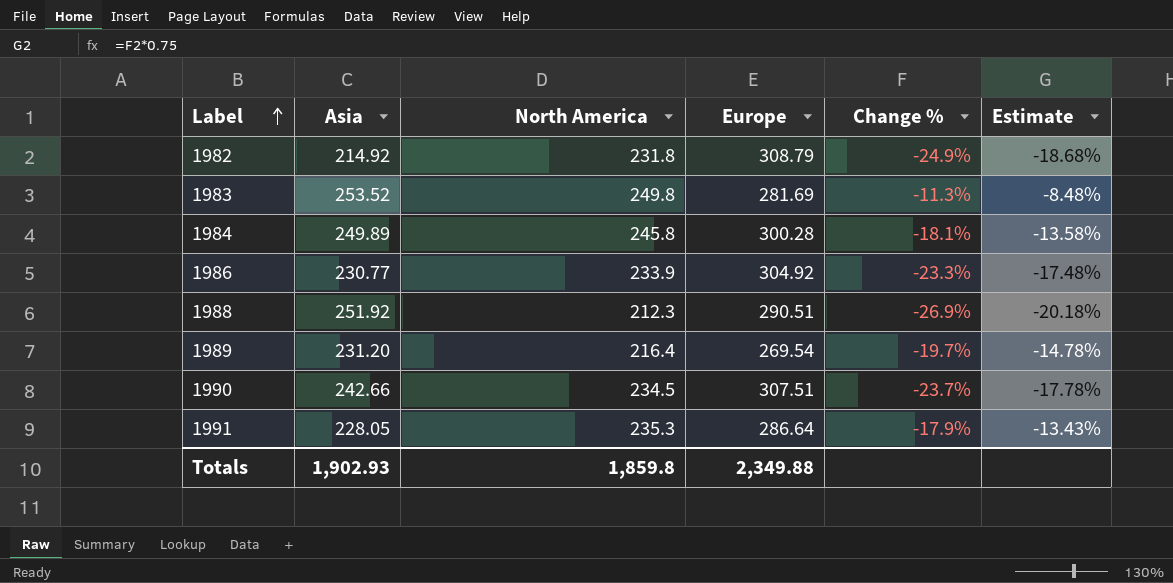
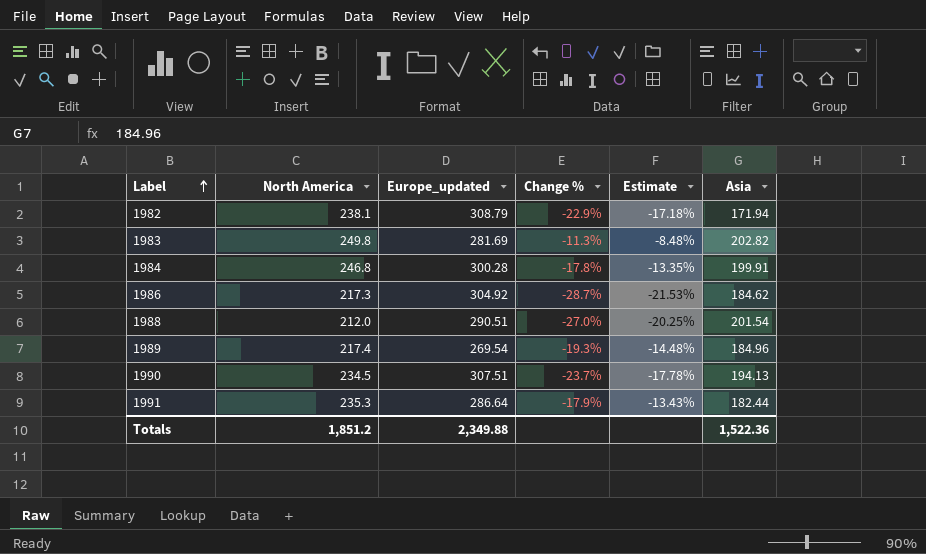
column name: Europe -> Europe_updated
column Asia | position: 2 -> 6
1982 | North America: 231.8 -> 238.1
1982 | Change %: -24.9% -> -22.9%
1982 | Estimate: -18.68% -> -17.18%
1982 | Asia: 214.92 -> 171.94
1983 | Asia: 253.52 -> 202.82
1984 | North America: 245.8 -> 246.8
1984 | Change %: -18.1% -> -17.8%
1984 | Estimate: -13.58% -> -13.35%
1984 | Asia: 249.89 -> 199.91
1986 | North America: 233.9 -> 217.3
1986 | Change %: -23.3% -> -28.7%
1986 | Estimate: -17.48% -> -21.53%
1986 | Asia: 230.77 -> 184.62
1988 | North America: 212.3 -> 212.0
1988 | Change %: -26.9% -> -27.0%
1988 | Estimate: -20.18% -> -20.25%
1988 | Asia: 251.92 -> 201.54
1989 | North America: 216.4 -> 217.4
1989 | Change %: -19.7% -> -19.3%
1989 | Estimate: -14.78% -> -14.48%
1989 | Asia: 231.20 -> 184.96
1990 | Asia: 242.66 -> 194.13
1991 | Asia: 228.05 -> 182.44
Totals | North America: 1,859.8 -> 1,851.2
Totals | Asia: 1,902.93 -> 1,522.36

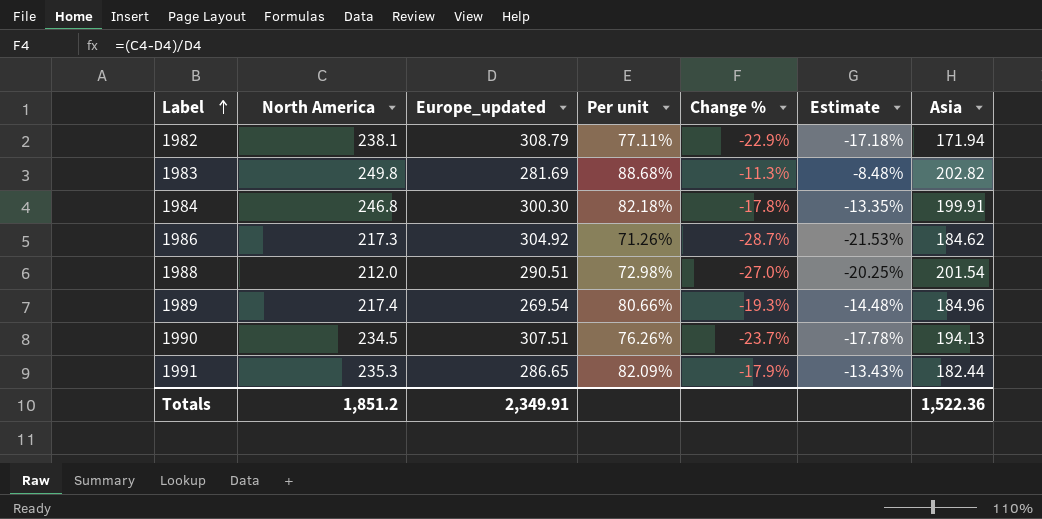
column Per unit | formula: none -> [North America] / [Europe_updated]
1984 | Europe_updated: 300.28 -> 300.30
1991 | Europe_updated: 286.64 -> 286.65
Totals | Europe_updated: 2,349.88 -> 2,349.91

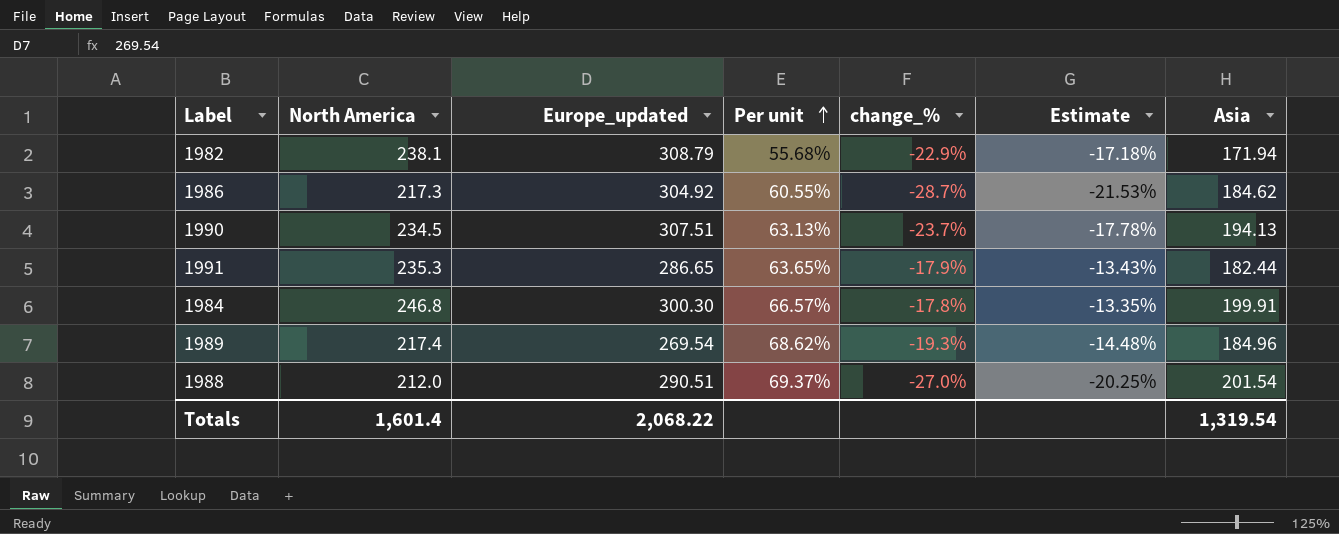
row order: Label ascending -> Per unit ascending
column Per unit | formula: [North America] / [Europe_updated] -> [Asia] / [Europe_updated]
column name: Change % -> change_%
row 1983: 249.8 | 281.69 | 88.68% | -11.3% | -8.48% | 202.82 -> none
Totals | North America: 1,851.2 -> 1,601.4
Totals | Europe_updated: 2,349.91 -> 2,068.22
Totals | Asia: 1,522.36 -> 1,319.54

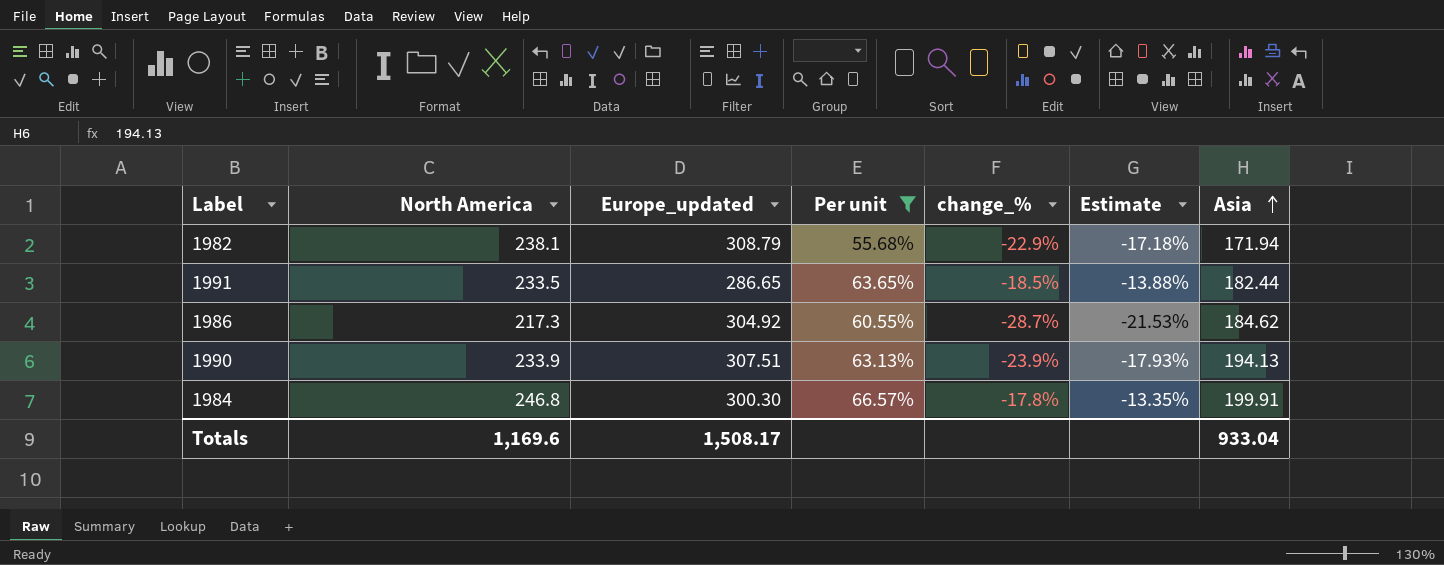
filter: none -> Per unit <= 66.57%
row order: Per unit ascending -> Asia ascending
1991 | North America: 235.3 -> 233.5
1991 | change_%: -17.9% -> -18.5%
1991 | Estimate: -13.43% -> -13.88%
1990 | North America: 234.5 -> 233.9
1990 | change_%: -23.7% -> -23.9%
1990 | Estimate: -17.78% -> -17.93%
Totals | North America: 1,601.4 -> 1,169.6
Totals | Europe_updated: 2,068.22 -> 1,508.17
Totals | Asia: 1,319.54 -> 933.04

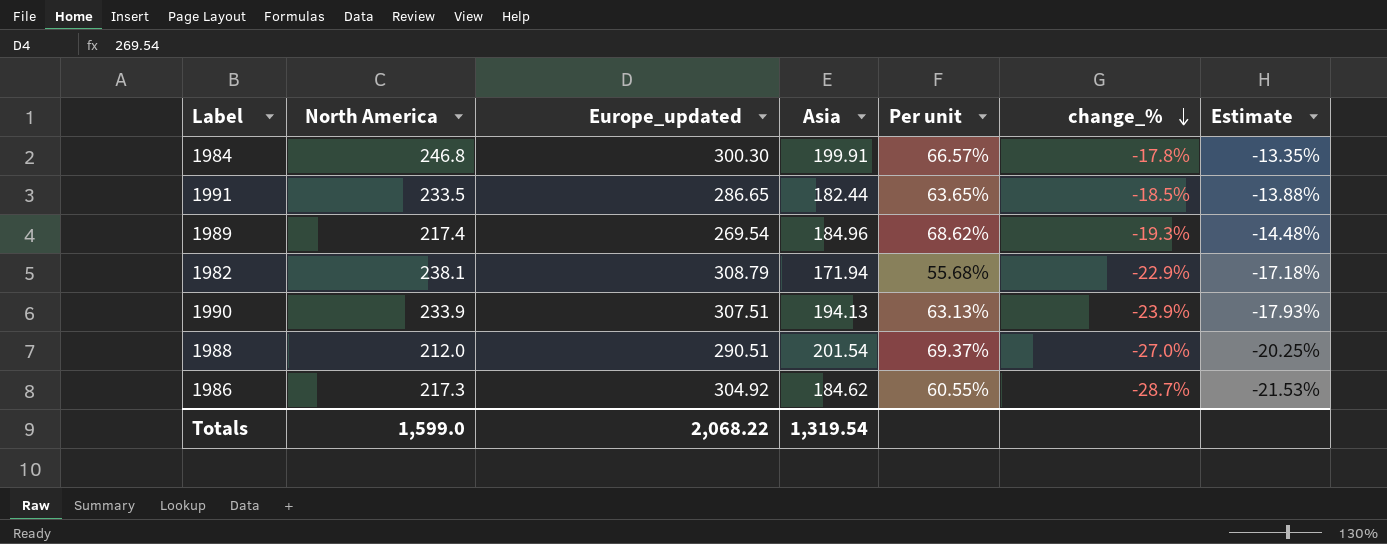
filter: Per unit <= 66.57% -> none
row order: Asia ascending -> change_% descending
column Asia | position: 7 -> 4
Totals | North America: 1,169.6 -> 1,599.0
Totals | Europe_updated: 1,508.17 -> 2,068.22
Totals | Asia: 933.04 -> 1,319.54

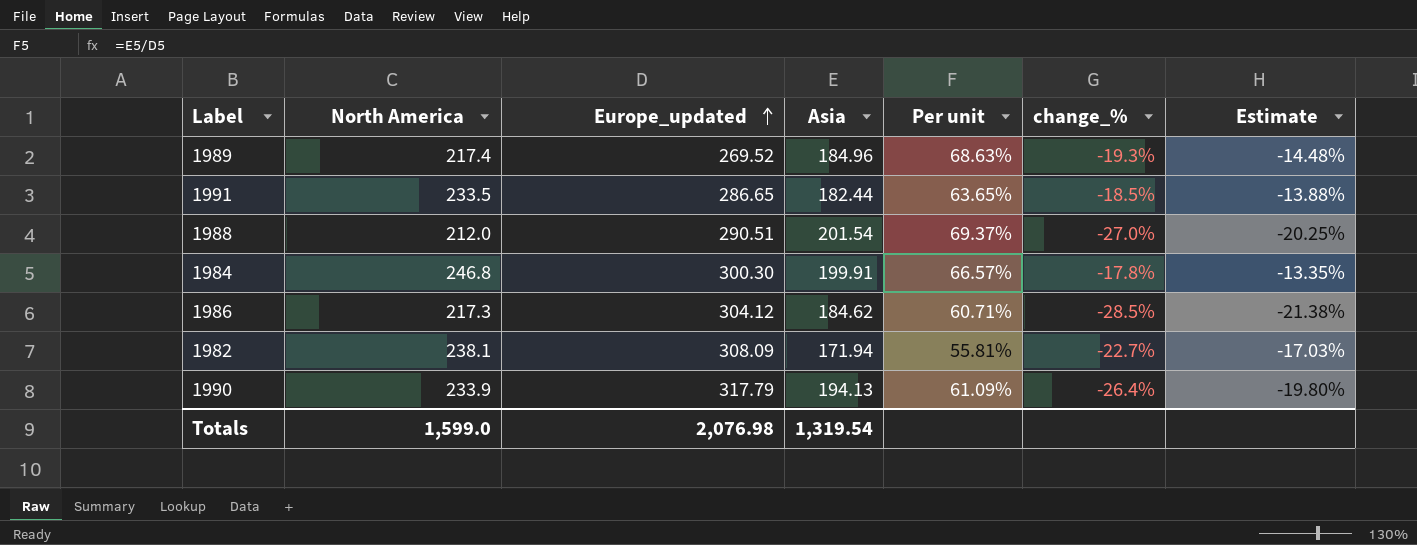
row order: change_% descending -> Europe_updated ascending
1989 | Europe_updated: 269.54 -> 269.52
1989 | Per unit: 68.62% -> 68.63%
1986 | Europe_updated: 304.92 -> 304.12
1986 | Per unit: 60.55% -> 60.71%
1986 | change_%: -28.7% -> -28.5%
1986 | Estimate: -21.53% -> -21.38%
1982 | Europe_updated: 308.79 -> 308.09
1982 | Per unit: 55.68% -> 55.81%
1982 | change_%: -22.9% -> -22.7%
1982 | Estimate: -17.18% -> -17.03%
1990 | Europe_updated: 307.51 -> 317.79
1990 | Per unit: 63.13% -> 61.09%
1990 | change_%: -23.9% -> -26.4%
1990 | Estimate: -17.93% -> -19.80%
Totals | Europe_updated: 2,068.22 -> 2,076.98

